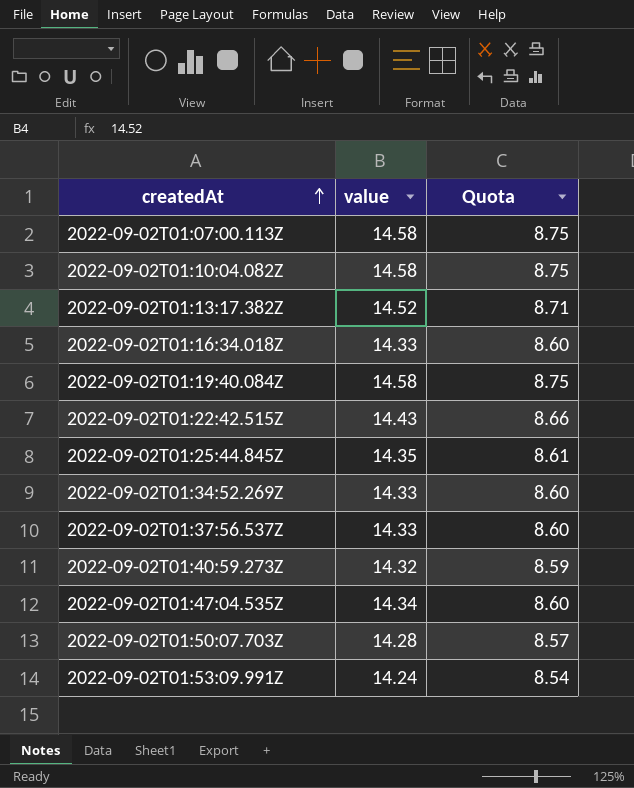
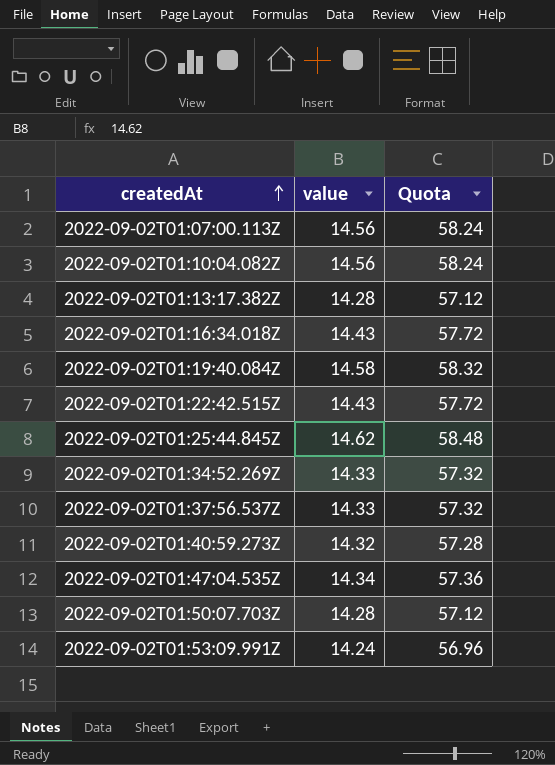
column Quota | formula: [value] * 0.6 -> [value] * 4
2022-09-02T01:07:00.113Z | value: 14.58 -> 14.56
2022-09-02T01:10:04.082Z | value: 14.58 -> 14.56
2022-09-02T01:13:17.382Z | value: 14.52 -> 14.28
2022-09-02T01:16:34.018Z | value: 14.33 -> 14.43
2022-09-02T01:25:44.845Z | value: 14.35 -> 14.62

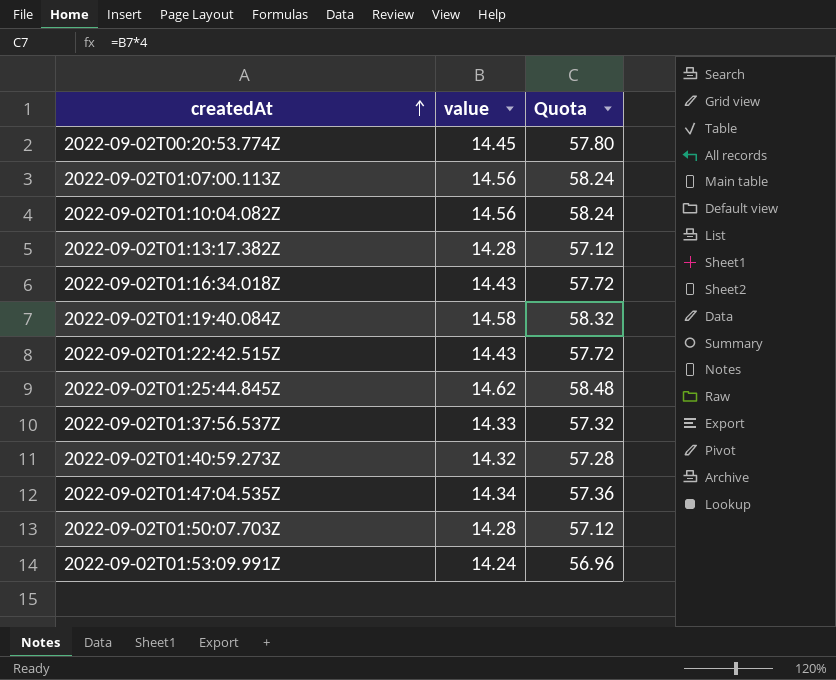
row 2022-09-02T01:34:52.269Z: 14.33 | 57.32 -> none
row 2022-09-02T00:20:53.774Z: none -> 14.45 | 57.80

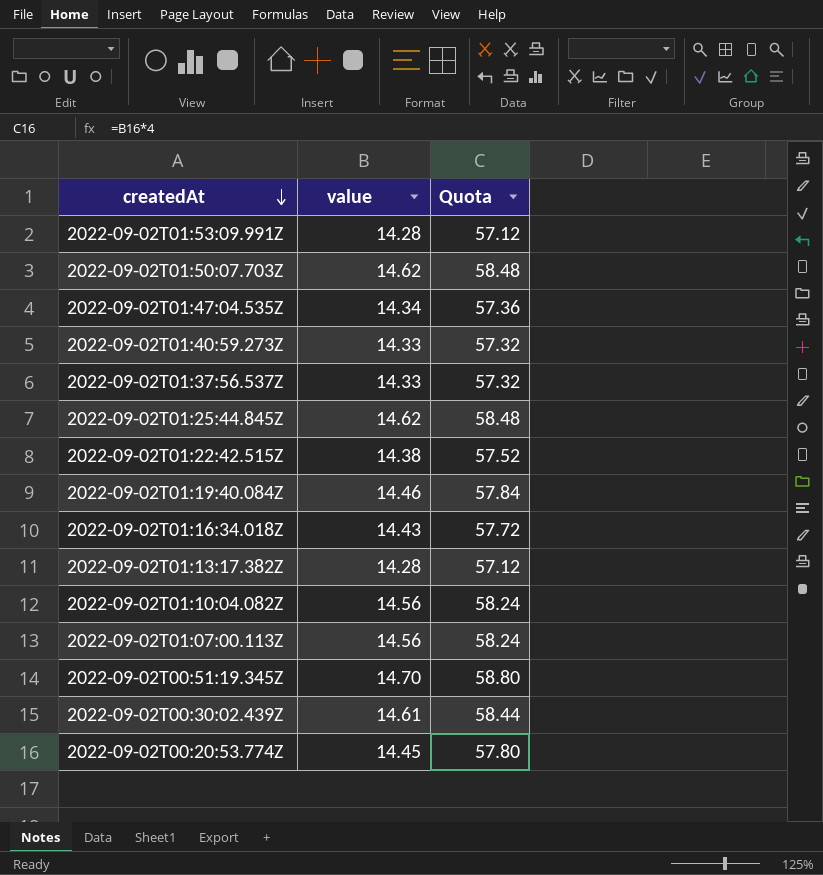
row order: createdAt ascending -> createdAt descending
2022-09-02T01:53:09.991Z | value: 14.24 -> 14.28
2022-09-02T01:53:09.991Z | Quota: 56.96 -> 57.12
2022-09-02T01:50:07.703Z | value: 14.28 -> 14.62
2022-09-02T01:50:07.703Z | Quota: 57.12 -> 58.48
2022-09-02T01:40:59.273Z | value: 14.32 -> 14.33
2022-09-02T01:40:59.273Z | Quota: 57.28 -> 57.32
2022-09-02T01:22:42.515Z | value: 14.43 -> 14.38
2022-09-02T01:22:42.515Z | Quota: 57.72 -> 57.52
2022-09-02T01:19:40.084Z | value: 14.58 -> 14.46
2022-09-02T01:19:40.084Z | Quota: 58.32 -> 57.84
row 2022-09-02T00:51:19.345Z: none -> 14.70 | 58.80
row 2022-09-02T00:30:02.439Z: none -> 14.61 | 58.44

